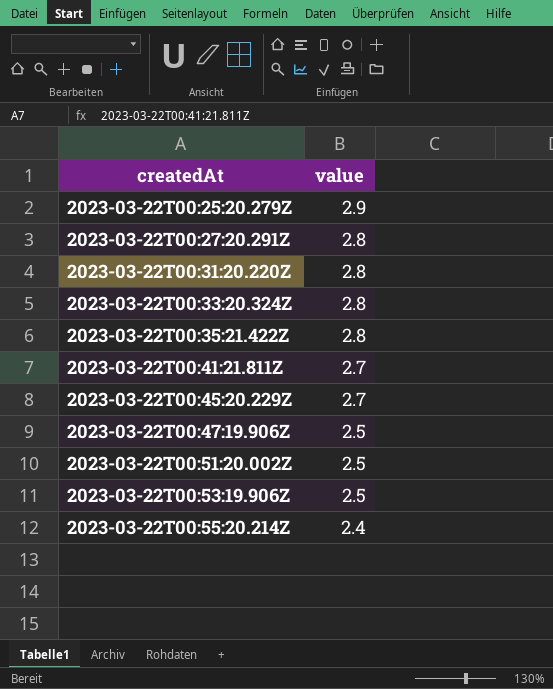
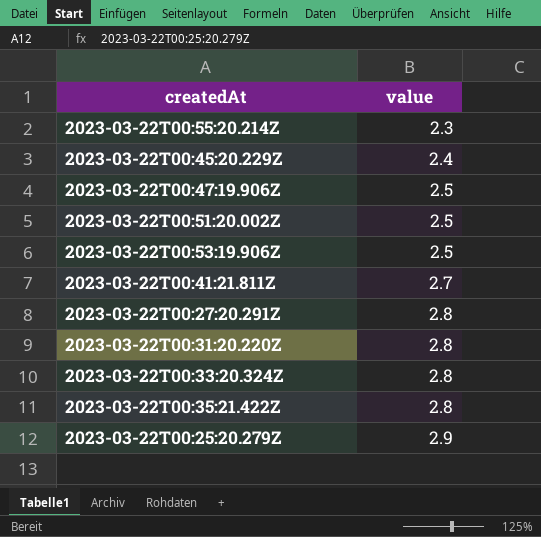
row order: createdAt ascending -> value ascending
2023-03-22T00:55:20.214Z | value: 2.4 -> 2.3
2023-03-22T00:45:20.229Z | value: 2.7 -> 2.4

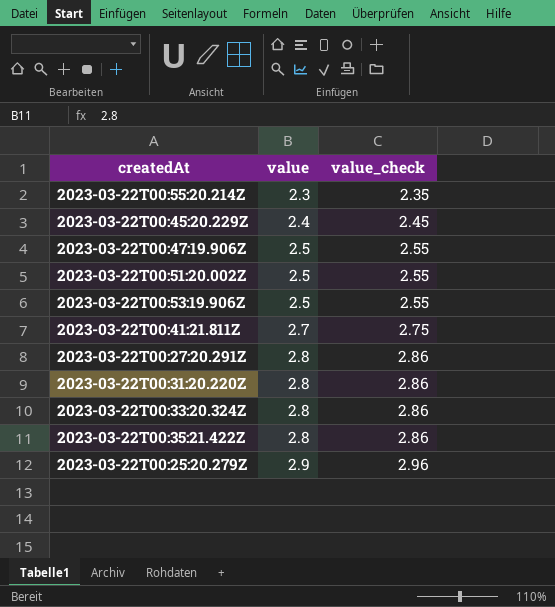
column value_check | formula: none -> [value] * 1.02

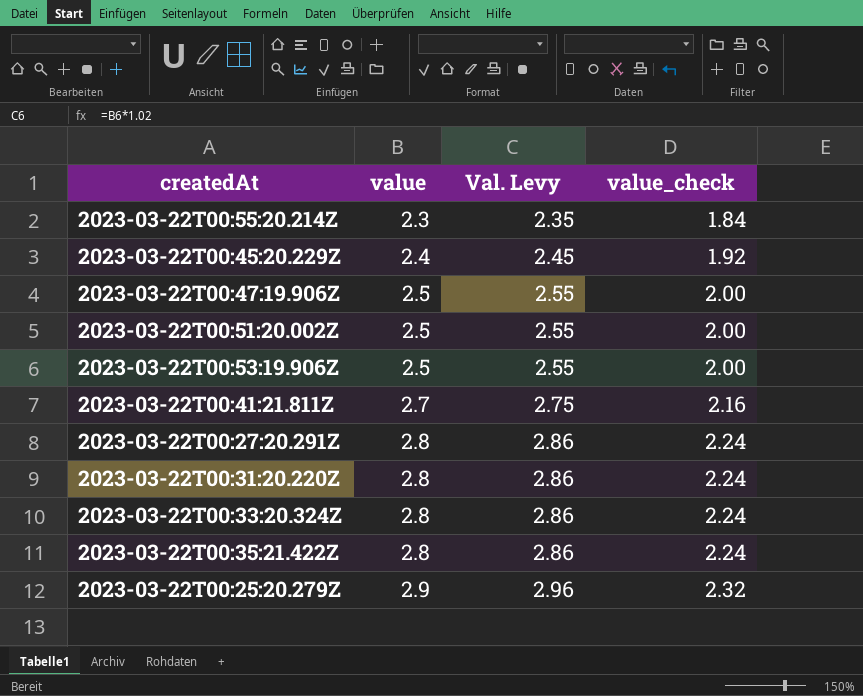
column Val. Levy | formula: none -> [value] * 1.02
column value_check | formula: [value] * 1.02 -> [value] * 0.8

